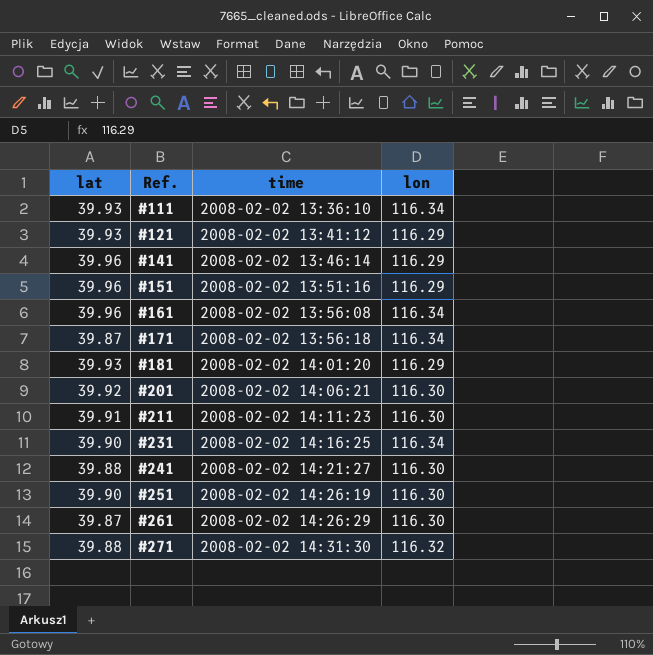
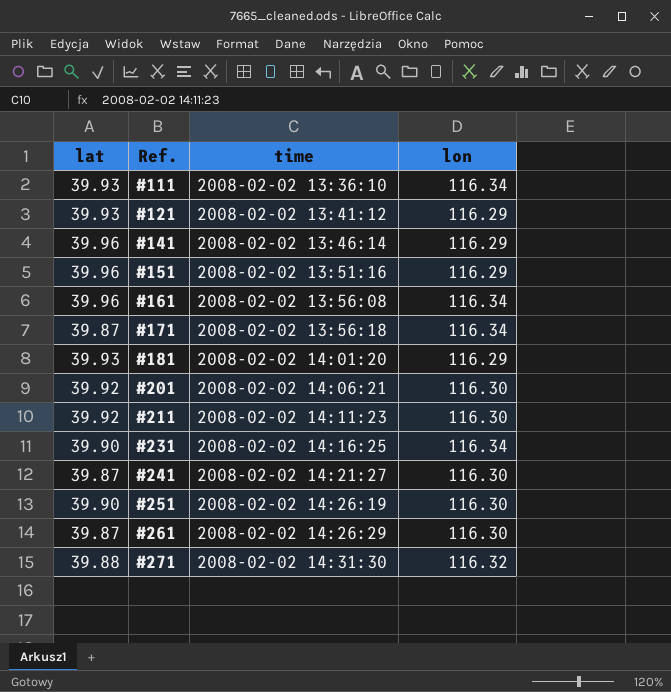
#211 | lat: 39.91 -> 39.92
#241 | lat: 39.88 -> 39.87

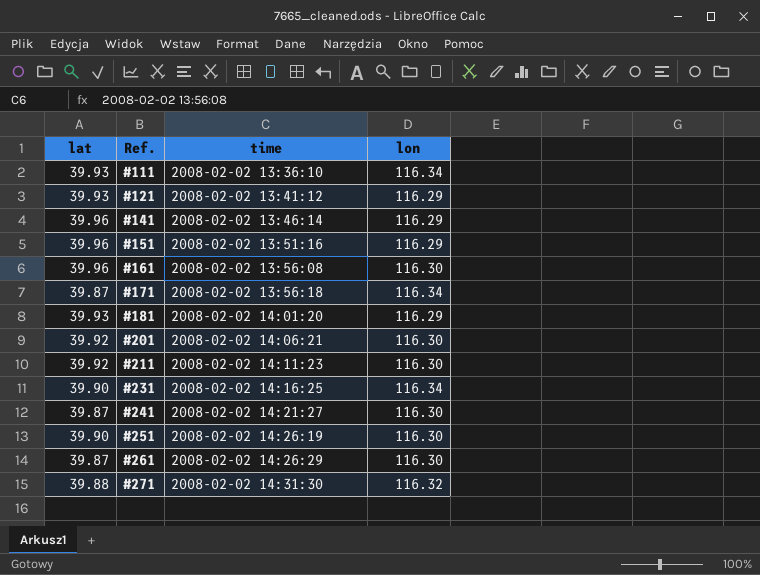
#161 | lon: 116.34 -> 116.30

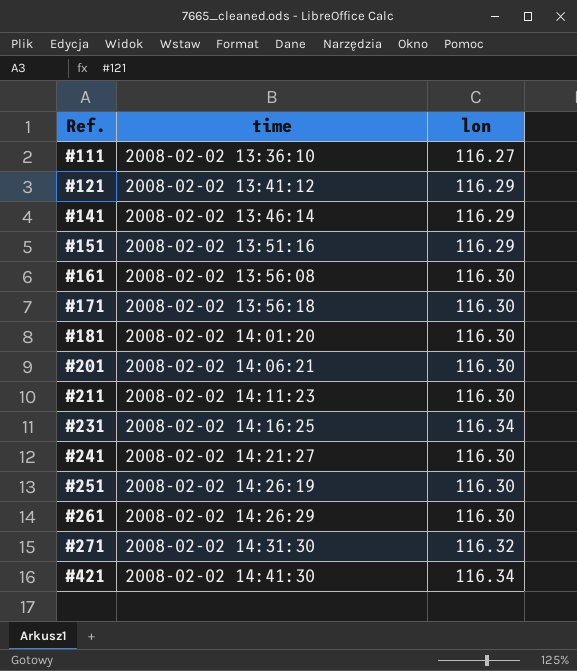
column lat | position: 1 -> none
#111 | lon: 116.34 -> 116.27
#171 | lon: 116.34 -> 116.30
#181 | lon: 116.29 -> 116.30
row #421: none -> 2008-02-02 14:41:30 | 116.34

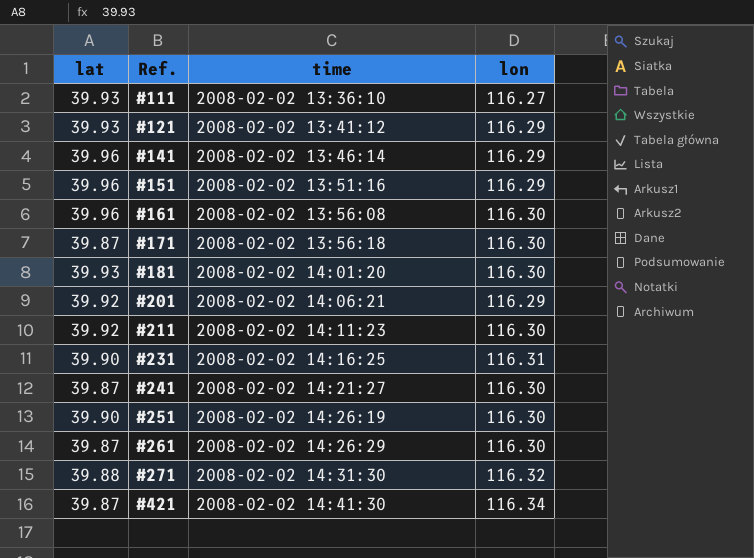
column lat | position: none -> 1
#201 | lon: 116.30 -> 116.29
#231 | lon: 116.34 -> 116.31

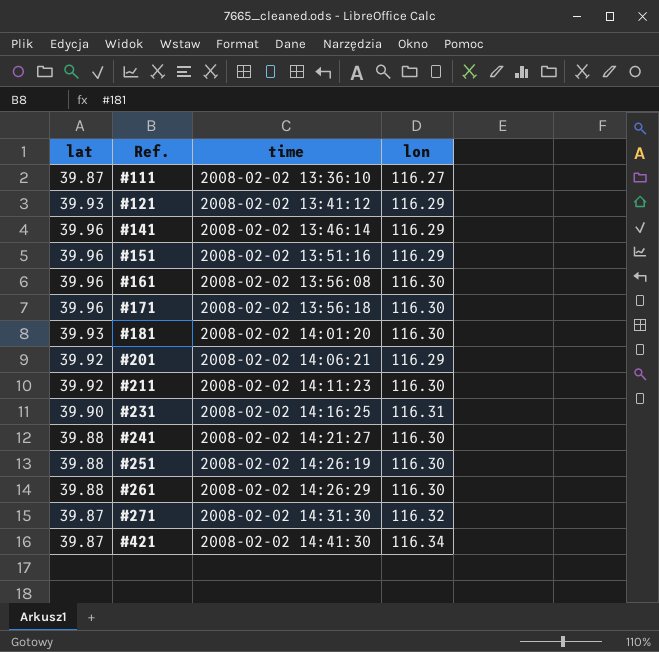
#111 | lat: 39.93 -> 39.87
#171 | lat: 39.87 -> 39.96
#241 | lat: 39.87 -> 39.88
#251 | lat: 39.90 -> 39.88
#261 | lat: 39.87 -> 39.88
#271 | lat: 39.88 -> 39.87

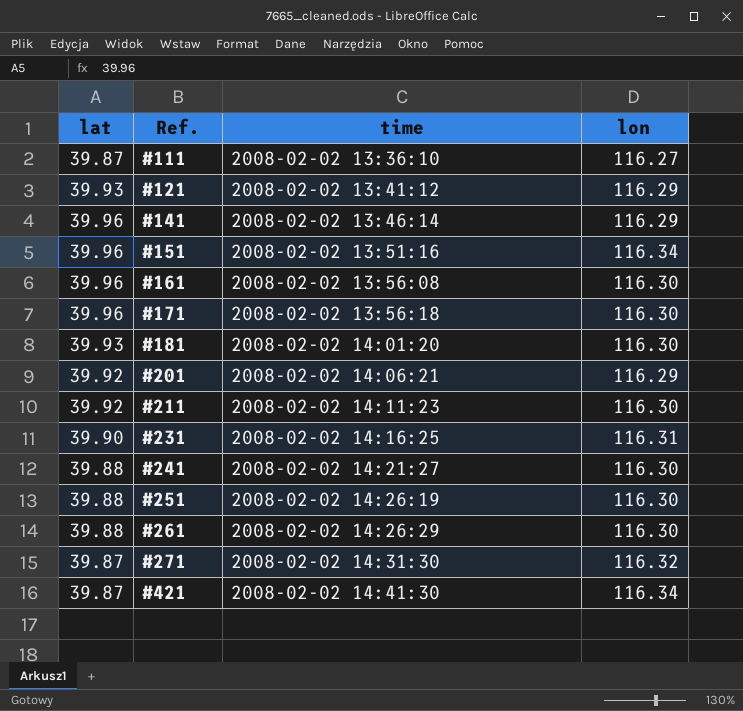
#151 | lon: 116.29 -> 116.34

